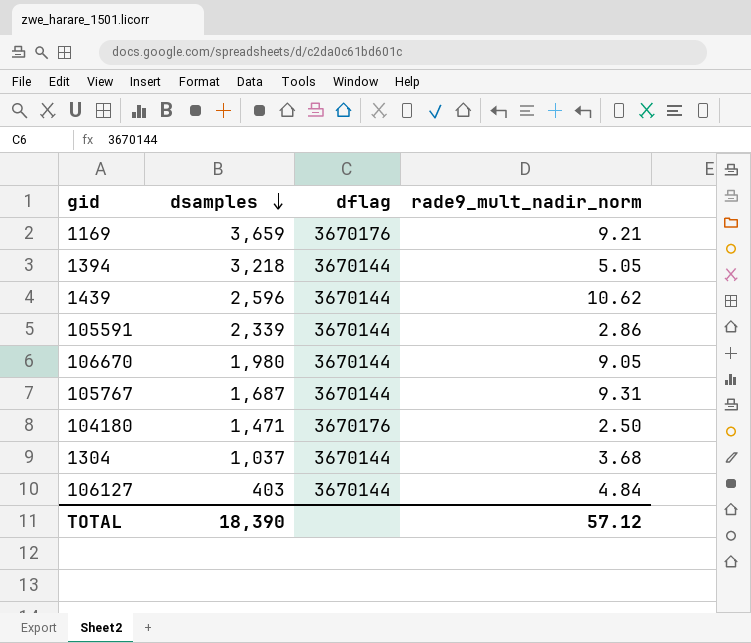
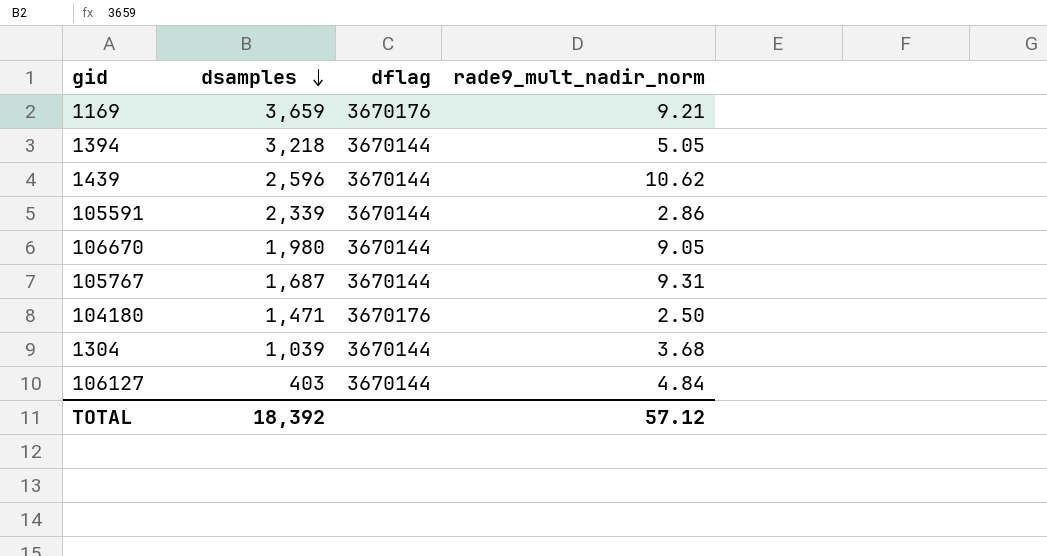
1304 | dsamples: 1,037 -> 1,039
TOTAL | dsamples: 18,390 -> 18,392

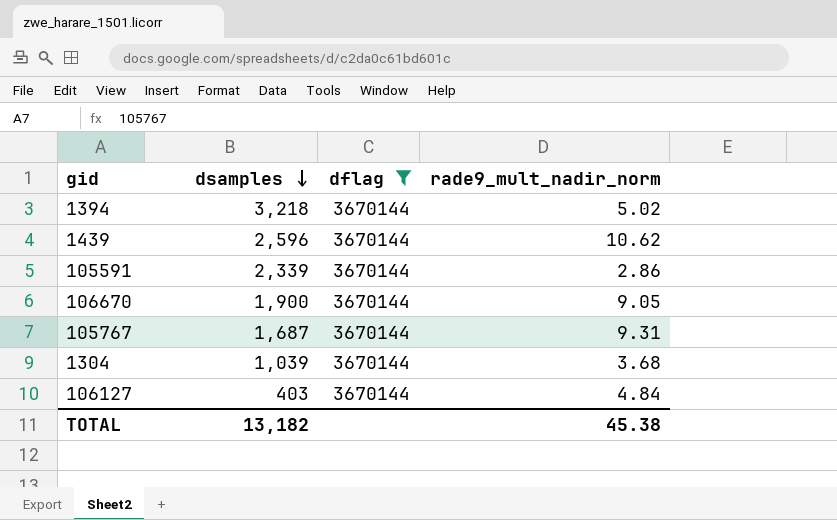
filter: none -> dflag = 3670144
1394 | rade9_mult_nadir_norm: 5.05 -> 5.02
106670 | dsamples: 1,980 -> 1,900
TOTAL | dsamples: 18,392 -> 13,182
TOTAL | rade9_mult_nadir_norm: 57.12 -> 45.38

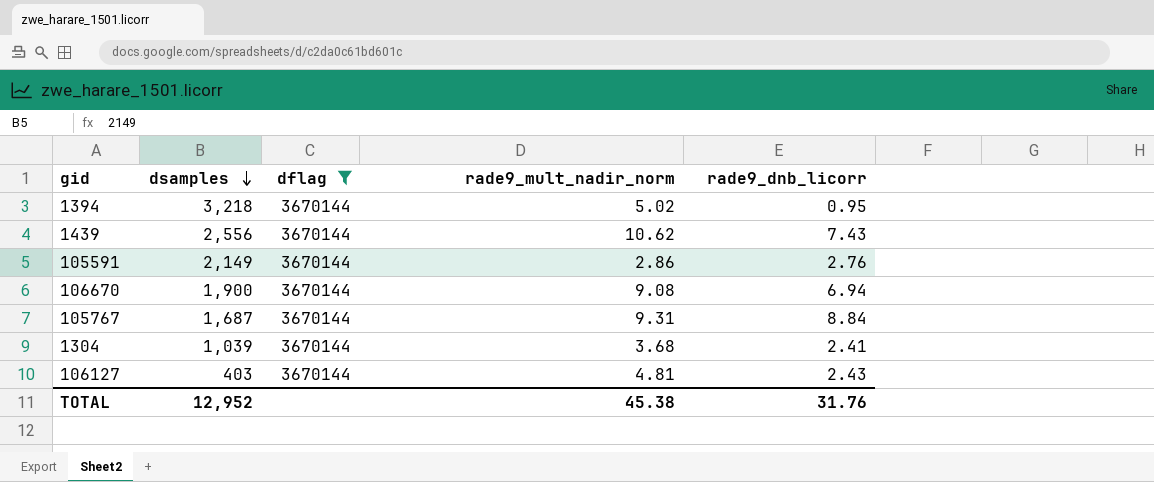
column rade9_dnb_licorr | position: none -> 5
1439 | dsamples: 2,596 -> 2,556
105591 | dsamples: 2,339 -> 2,149
106670 | rade9_mult_nadir_norm: 9.05 -> 9.08
106127 | rade9_mult_nadir_norm: 4.84 -> 4.81
TOTAL | dsamples: 13,182 -> 12,952

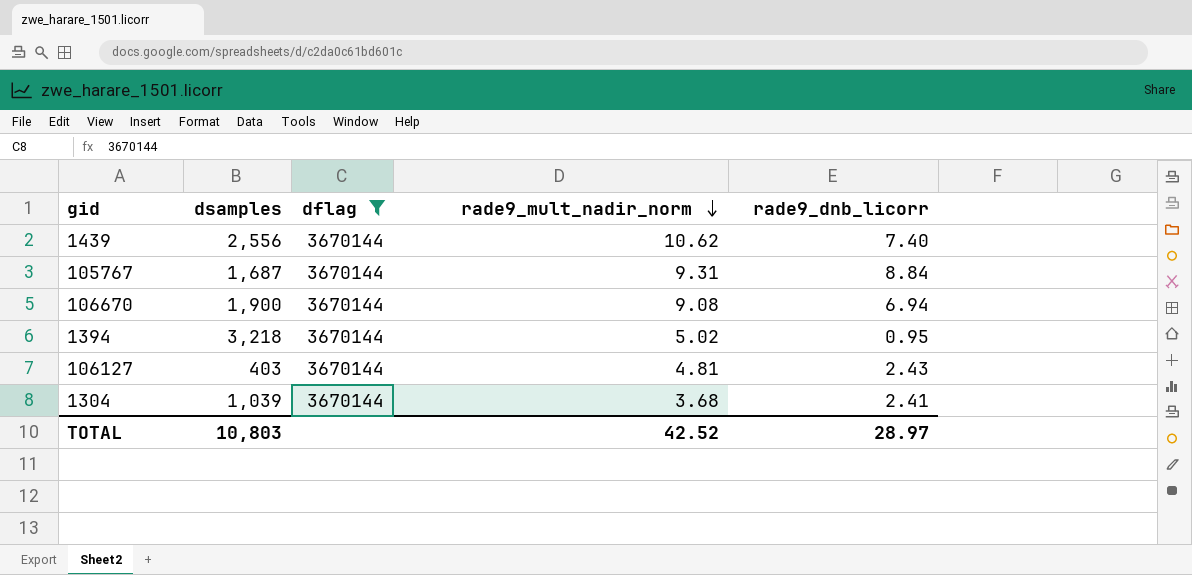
row order: dsamples descending -> rade9_mult_nadir_norm descending
row 105591: 2,149 | 3670144 | 2.86 | 2.76 -> none
1439 | rade9_dnb_licorr: 7.43 -> 7.40
TOTAL | dsamples: 12,952 -> 10,803
TOTAL | rade9_mult_nadir_norm: 45.38 -> 42.52
TOTAL | rade9_dnb_licorr: 31.76 -> 28.97

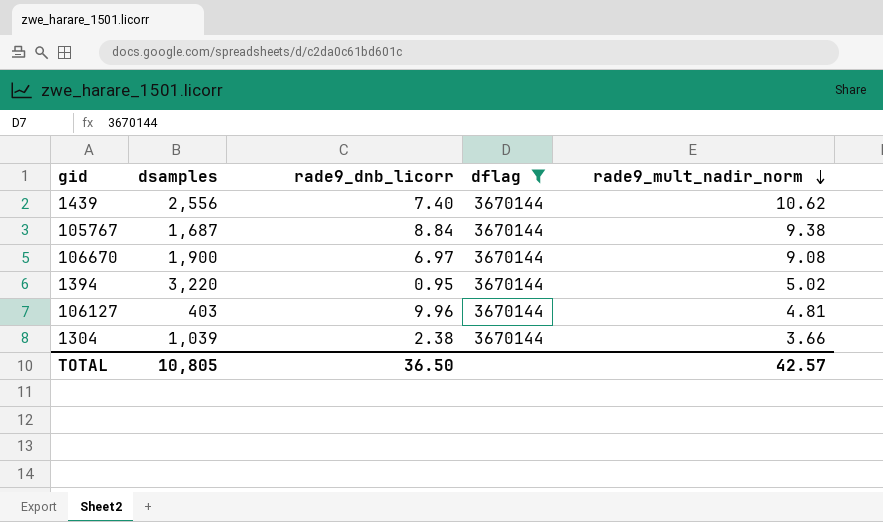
column rade9_dnb_licorr | position: 5 -> 3
105767 | rade9_mult_nadir_norm: 9.31 -> 9.38
106670 | rade9_dnb_licorr: 6.94 -> 6.97
1394 | dsamples: 3,218 -> 3,220
106127 | rade9_dnb_licorr: 2.43 -> 9.96
1304 | rade9_dnb_licorr: 2.41 -> 2.38
1304 | rade9_mult_nadir_norm: 3.68 -> 3.66
TOTAL | dsamples: 10,803 -> 10,805
TOTAL | rade9_dnb_licorr: 28.97 -> 36.50
TOTAL | rade9_mult_nadir_norm: 42.52 -> 42.57

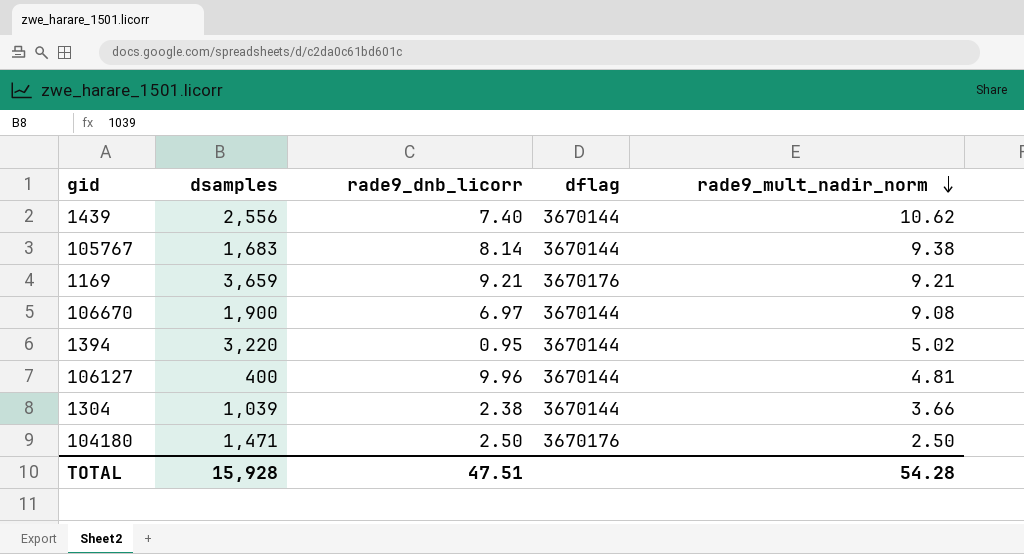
filter: dflag = 3670144 -> none
105767 | dsamples: 1,687 -> 1,683
105767 | rade9_dnb_licorr: 8.84 -> 8.14
106127 | dsamples: 403 -> 400
TOTAL | dsamples: 10,805 -> 15,928
TOTAL | rade9_dnb_licorr: 36.50 -> 47.51
TOTAL | rade9_mult_nadir_norm: 42.57 -> 54.28

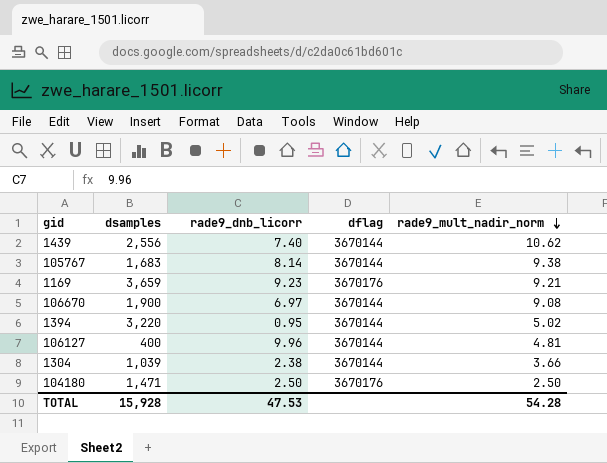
1169 | rade9_dnb_licorr: 9.21 -> 9.23
TOTAL | rade9_dnb_licorr: 47.51 -> 47.53

